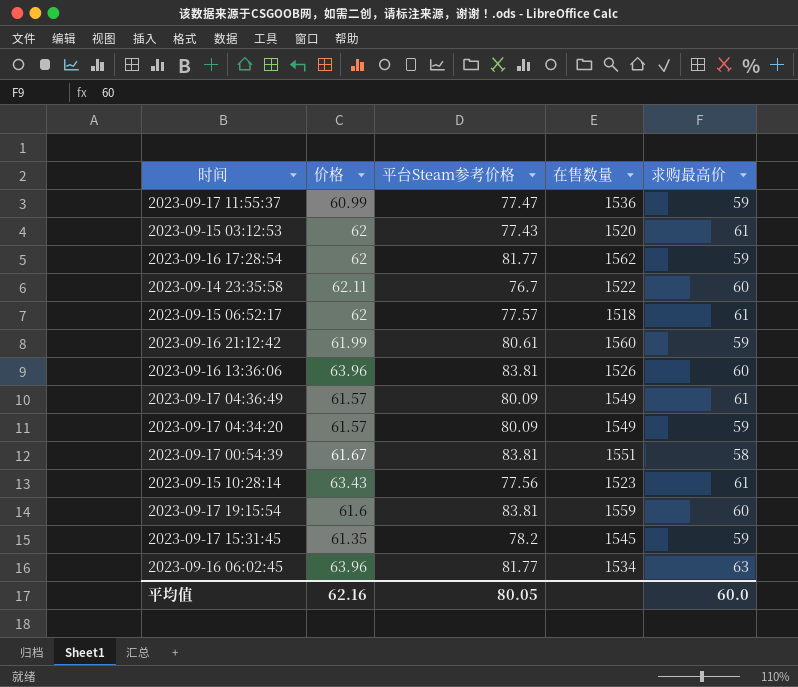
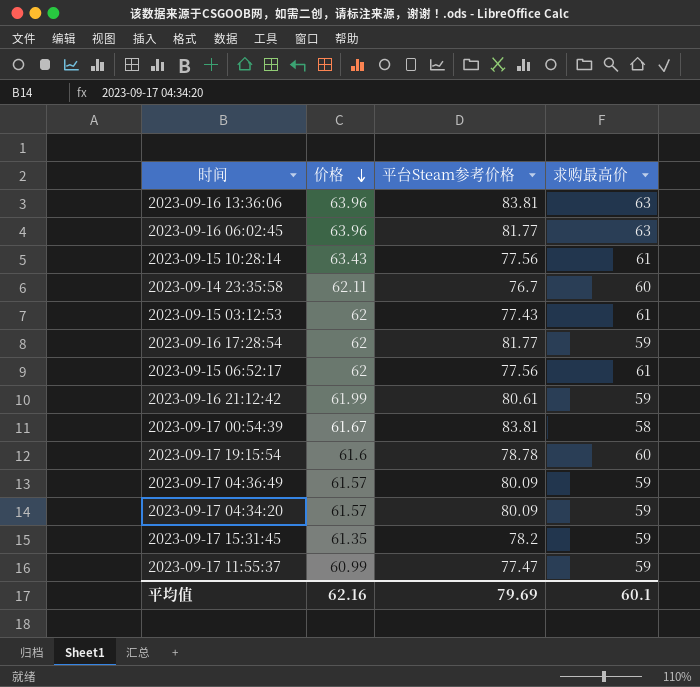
row order: none -> 价格 descending
column 在售数量 | position: 4 -> none
2023-09-16 13:36:06 | 求购最高价: 60 -> 63
2023-09-15 06:52:17 | 平台Steam参考价格: 77.57 -> 77.56
2023-09-17 19:15:54 | 平台Steam参考价格: 83.81 -> 78.78
2023-09-17 04:36:49 | 求购最高价: 61 -> 59
平均值 | 平台Steam参考价格: 80.05 -> 79.69
平均值 | 求购最高价: 60.0 -> 60.1

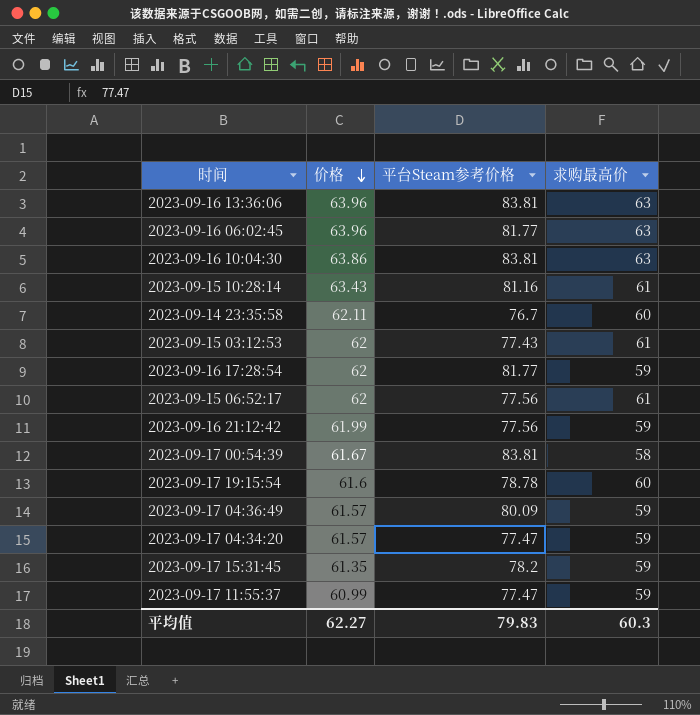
row 2023-09-16 10:04:30: none -> 63.86 | 83.81 | 63
2023-09-15 10:28:14 | 平台Steam参考价格: 77.56 -> 81.16
2023-09-16 21:12:42 | 平台Steam参考价格: 80.61 -> 77.56
2023-09-17 04:34:20 | 平台Steam参考价格: 80.09 -> 77.47
平均值 | 价格: 62.16 -> 62.27
平均值 | 平台Steam参考价格: 79.69 -> 79.83
平均值 | 求购最高价: 60.1 -> 60.3

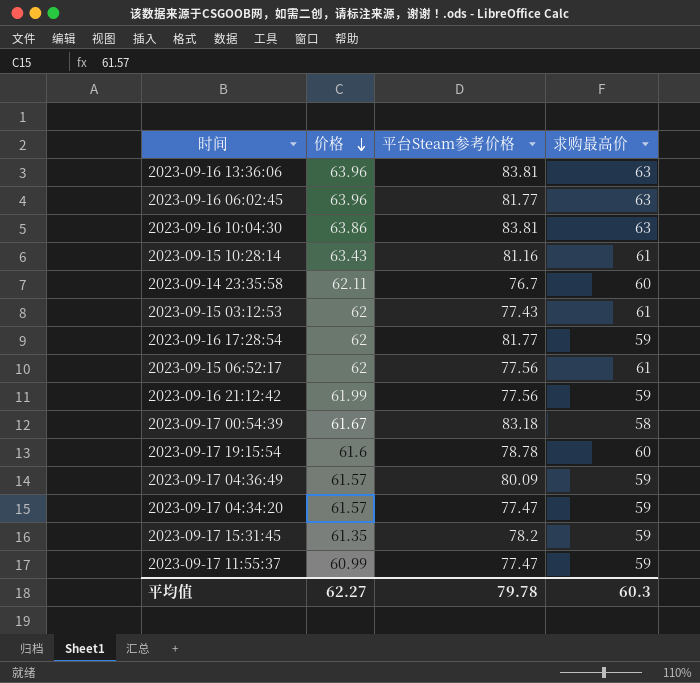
2023-09-17 00:54:39 | 平台Steam参考价格: 83.81 -> 83.18
平均值 | 平台Steam参考价格: 79.83 -> 79.78

